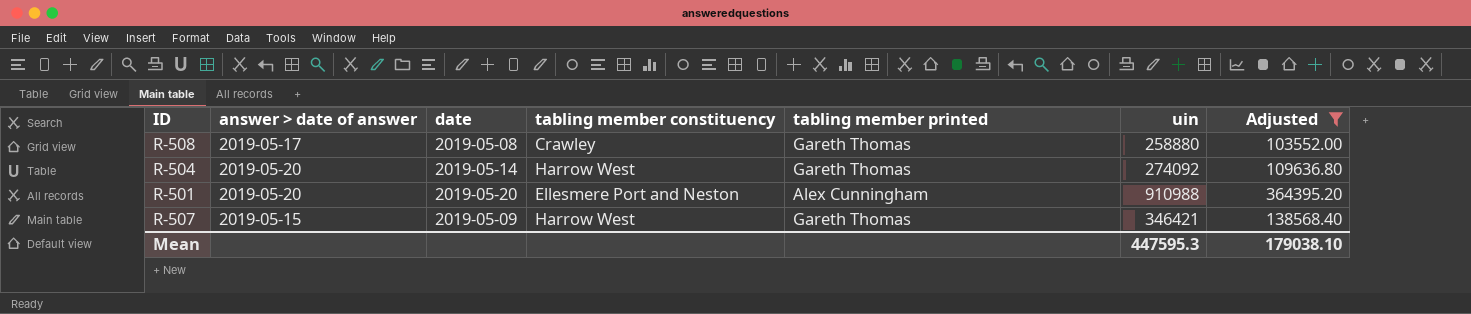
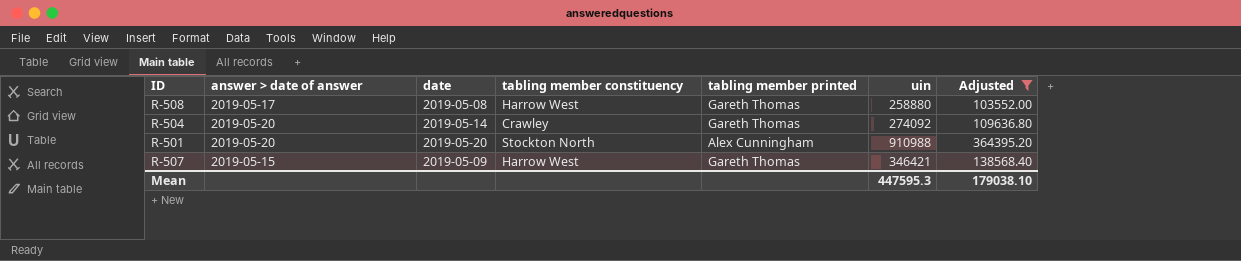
R-508 | tabling member constituency: Crawley -> Harrow West
R-504 | tabling member constituency: Harrow West -> Crawley
R-501 | tabling member constituency: Ellesmere Port and Neston -> Stockton North

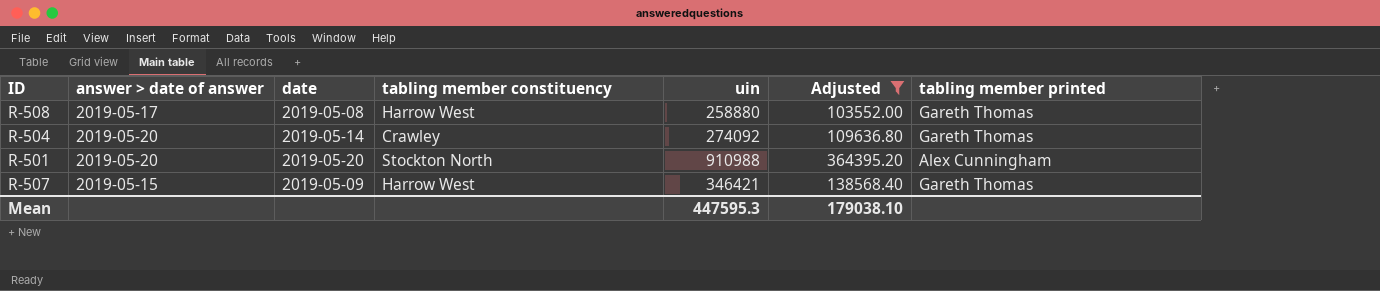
column tabling member printed | position: 5 -> 7

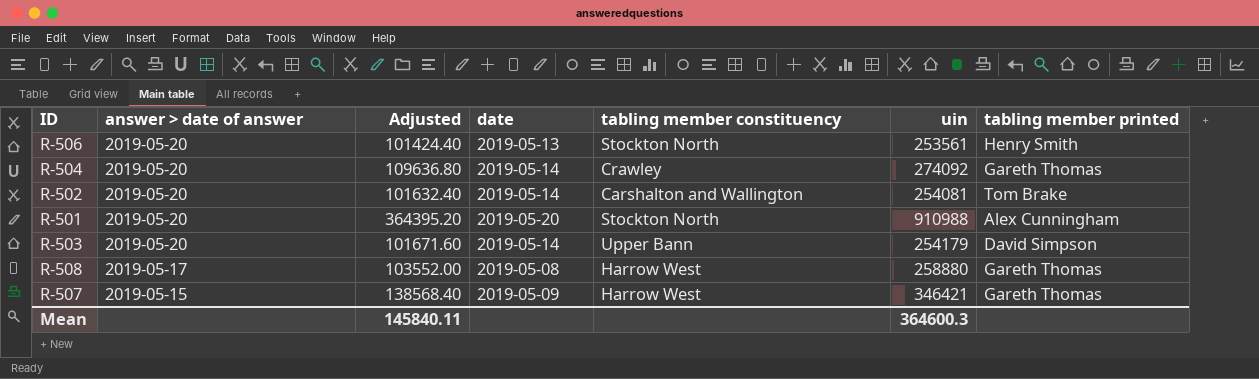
filter: Adjusted >= 103552.00 -> none
row order: none -> answer > date of answer descending
column Adjusted | position: 6 -> 3
Mean | Adjusted: 179038.10 -> 145840.11
Mean | uin: 447595.3 -> 364600.3

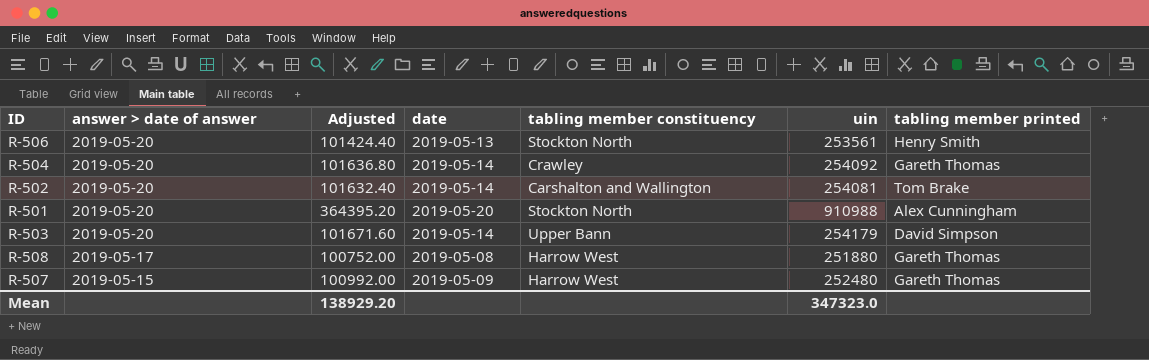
R-504 | Adjusted: 109636.80 -> 101636.80
R-504 | uin: 274092 -> 254092
R-508 | Adjusted: 103552.00 -> 100752.00
R-508 | uin: 258880 -> 251880
R-507 | Adjusted: 138568.40 -> 100992.00
R-507 | uin: 346421 -> 252480
Mean | Adjusted: 145840.11 -> 138929.20
Mean | uin: 364600.3 -> 347323.0

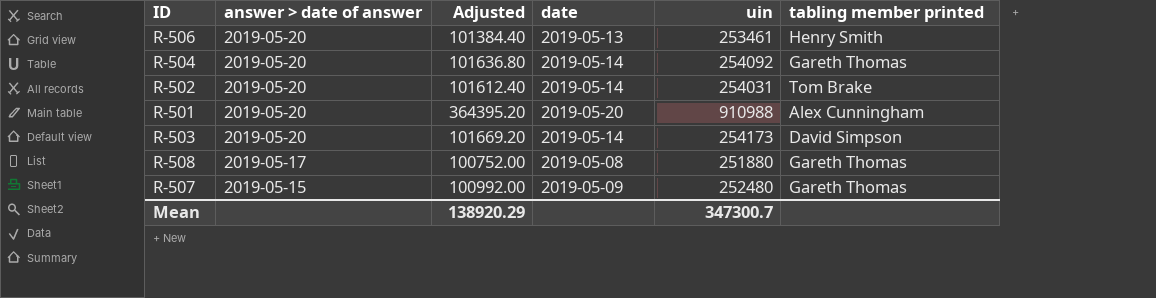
column tabling member constituency | position: 5 -> none
R-506 | Adjusted: 101424.40 -> 101384.40
R-506 | uin: 253561 -> 253461
R-502 | Adjusted: 101632.40 -> 101612.40
R-502 | uin: 254081 -> 254031
R-503 | Adjusted: 101671.60 -> 101669.20
R-503 | uin: 254179 -> 254173
Mean | Adjusted: 138929.20 -> 138920.29
Mean | uin: 347323.0 -> 347300.7

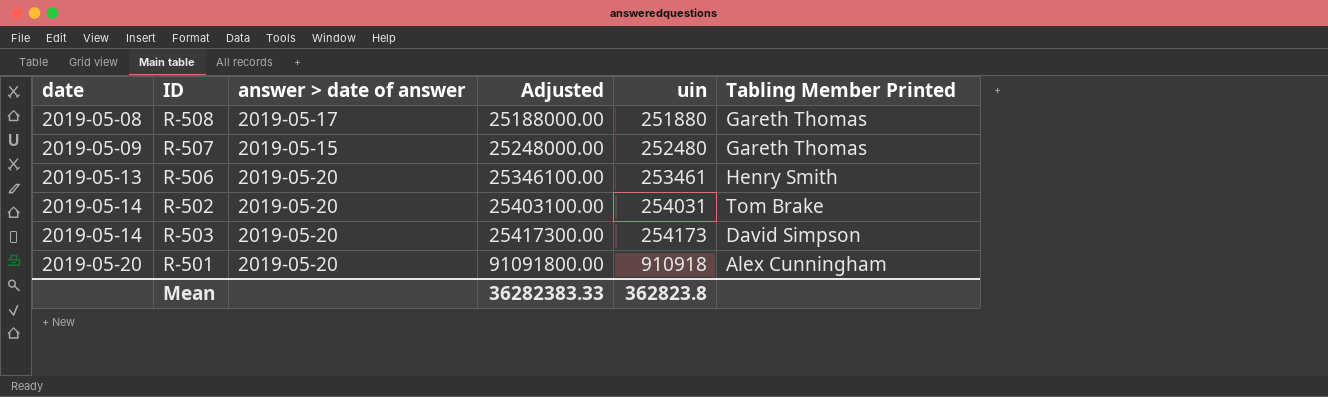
row order: answer > date of answer descending -> date ascending
column date | position: 4 -> 1
column Adjusted | formula: [uin] * 0.4 -> [uin] * 100
column name: tabling member printed -> Tabling Member Printed
row R-504: 2019-05-20 | 101636.80 | 2019-05-14 | 254092 | Gareth Thomas -> none
R-501 | uin: 910988 -> 910918
Mean | Adjusted: 138920.29 -> 36282383.33
Mean | uin: 347300.7 -> 362823.8

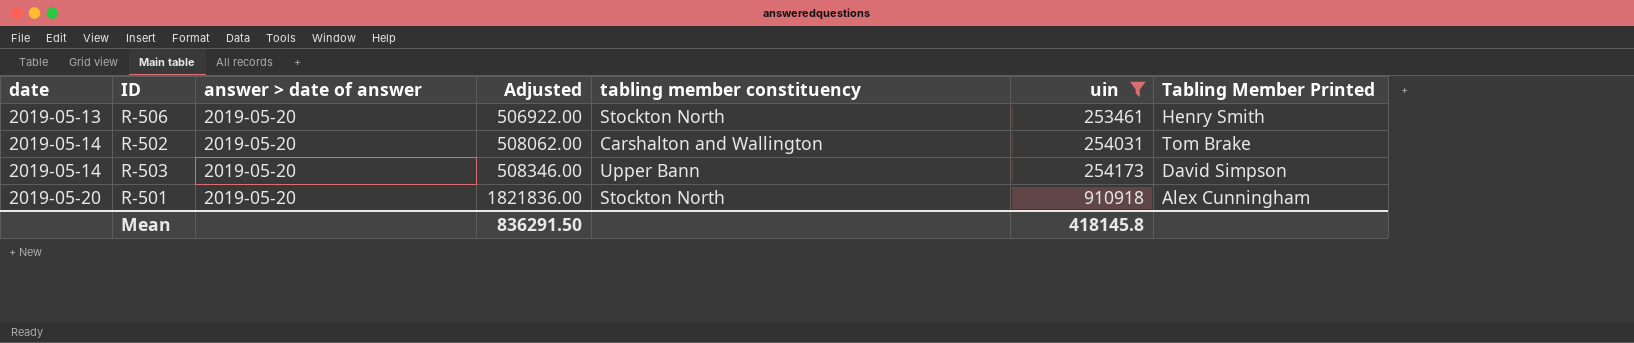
filter: none -> uin >= 253461
column Adjusted | formula: [uin] * 100 -> [uin] * 2
column tabling member constituency | position: none -> 5
Mean | Adjusted: 36282383.33 -> 836291.50
Mean | uin: 362823.8 -> 418145.8

